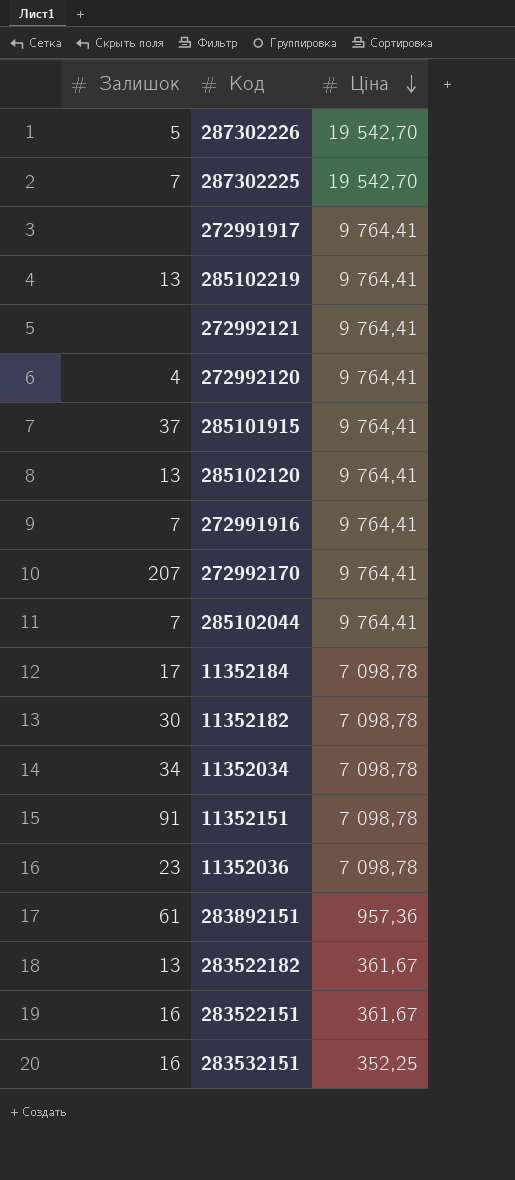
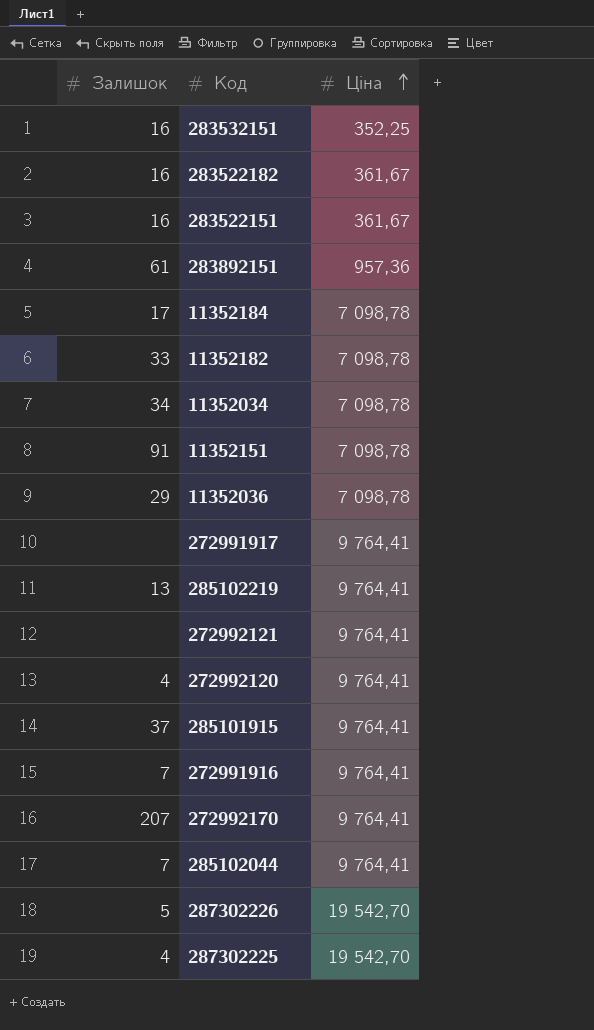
row order: Ціна descending -> Ціна ascending
row 285102120: 13 | 9 764,41 -> none
283522182 | Залишок: 13 -> 16
11352182 | Залишок: 30 -> 33
11352036 | Залишок: 23 -> 29
287302225 | Залишок: 7 -> 4

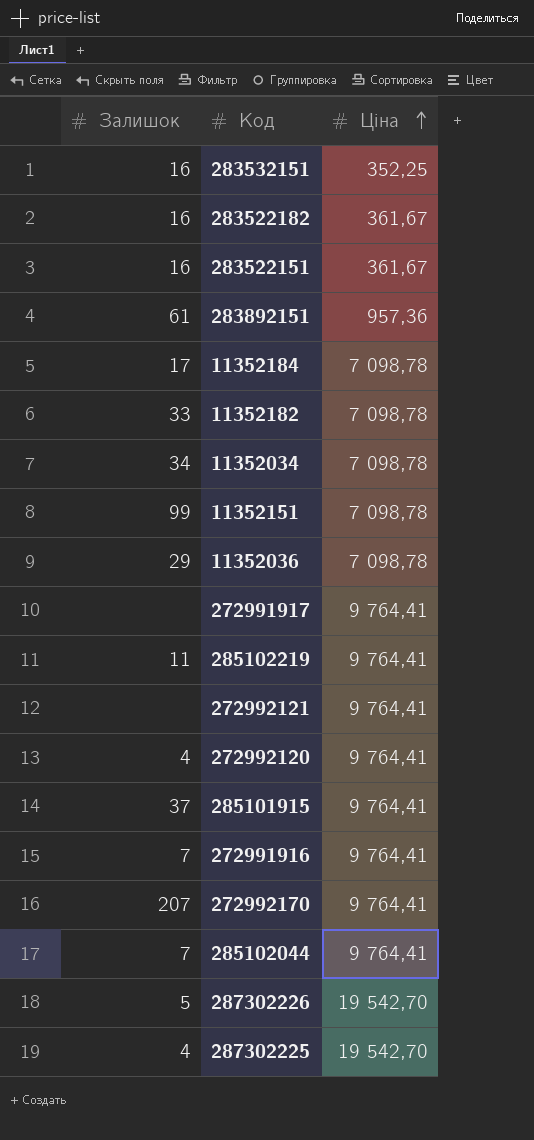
11352151 | Залишок: 91 -> 99
285102219 | Залишок: 13 -> 11

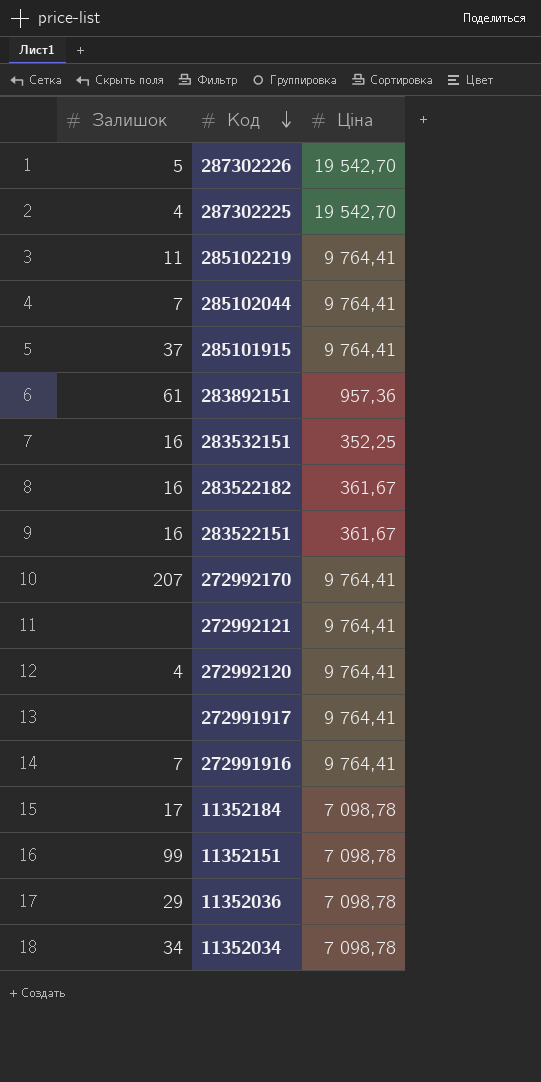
row order: Ціна ascending -> Код descending
row 11352182: 33 | 7 098,78 -> none

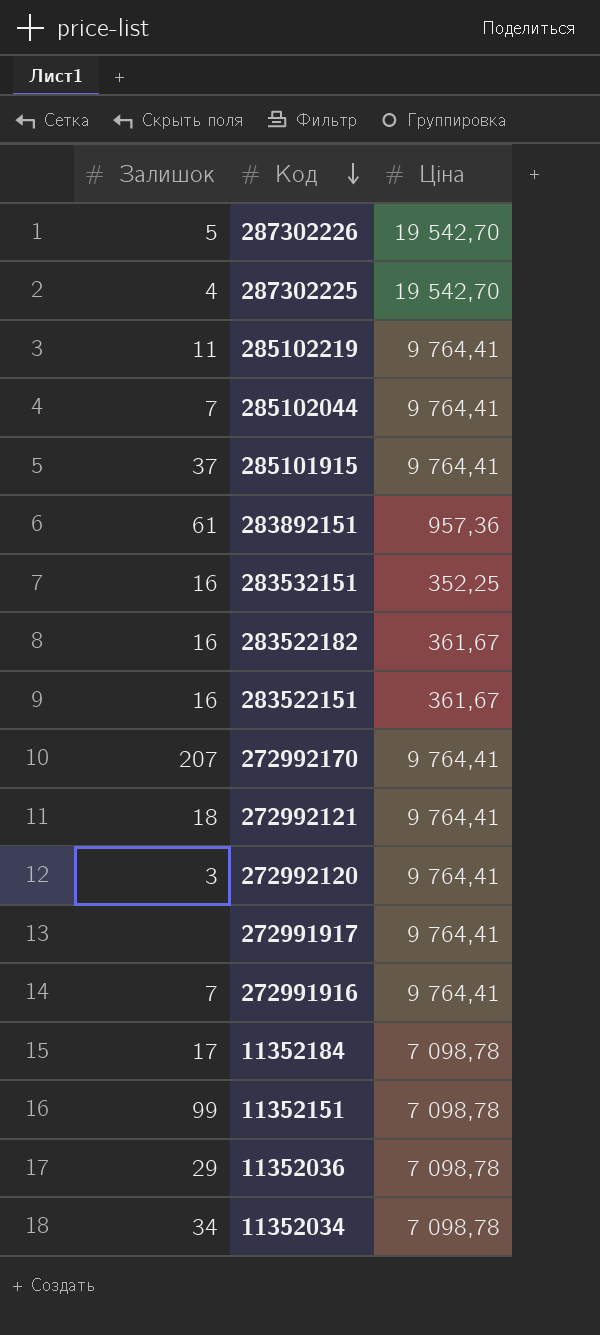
272992121 | Залишок: none -> 18
272992120 | Залишок: 4 -> 3

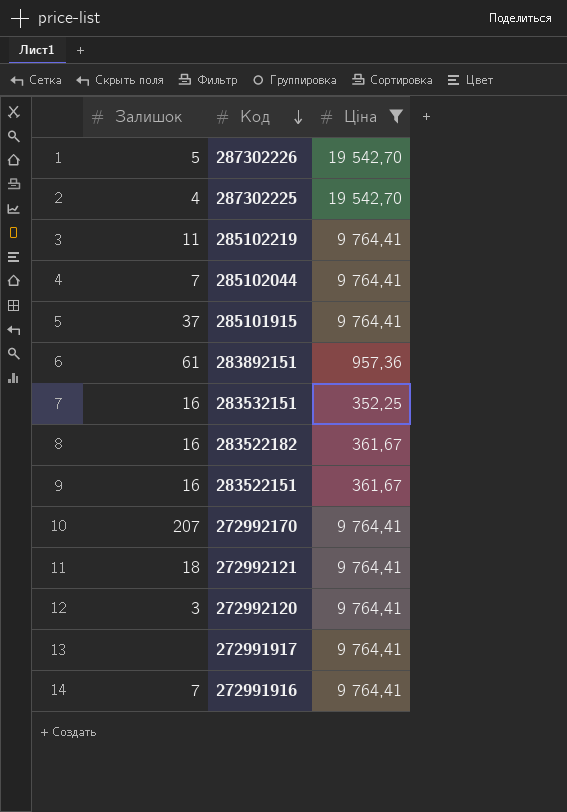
filter: none -> Ціна != 7 098,78

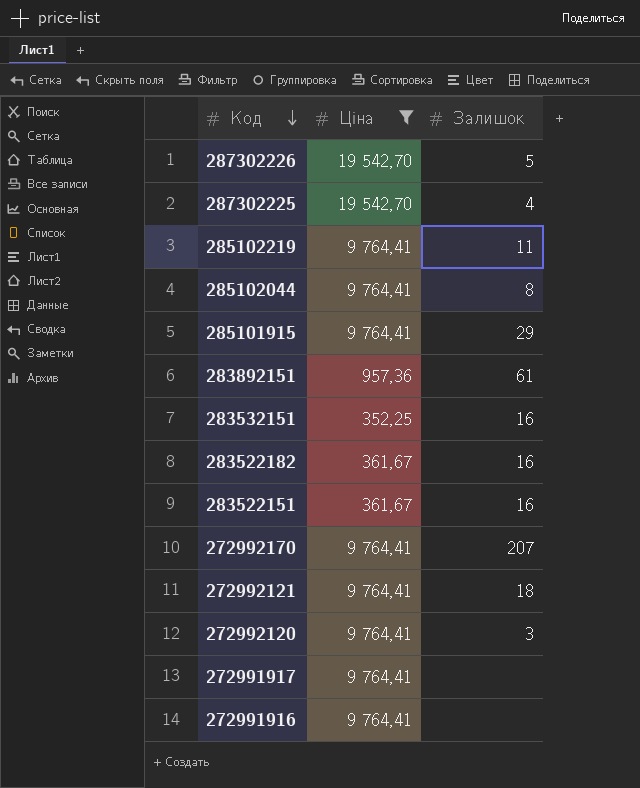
column Залишок | position: 1 -> 3
285102044 | Залишок: 7 -> 8
285101915 | Залишок: 37 -> 29
272991916 | Залишок: 7 -> none

